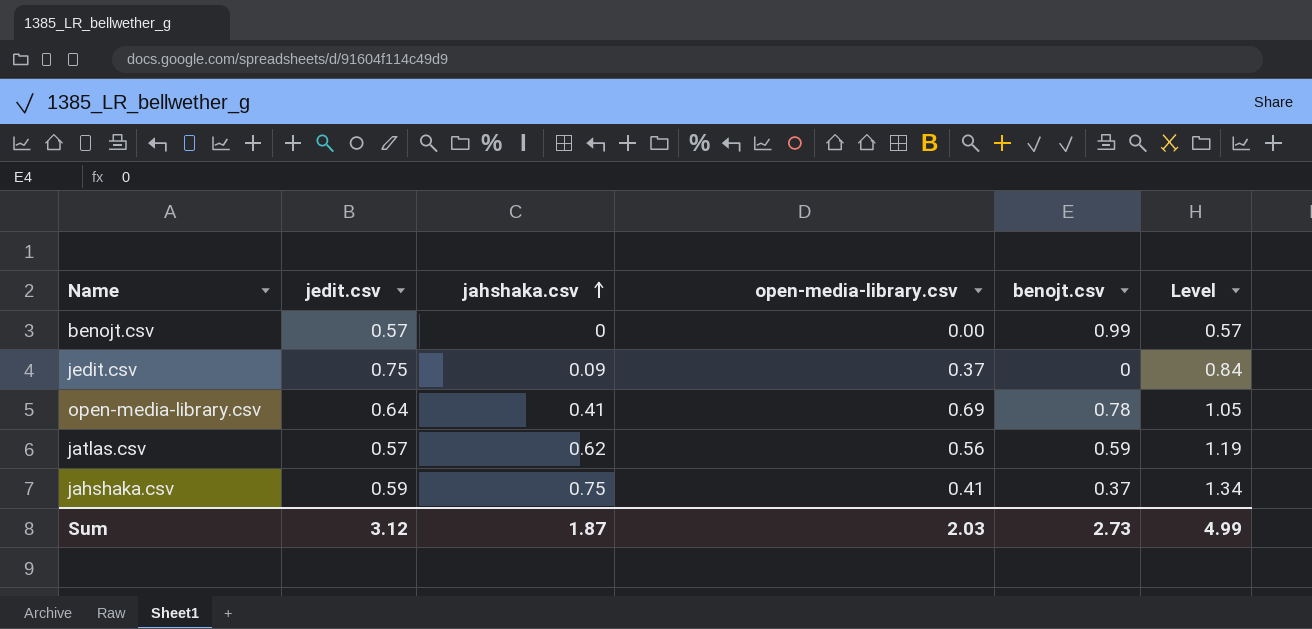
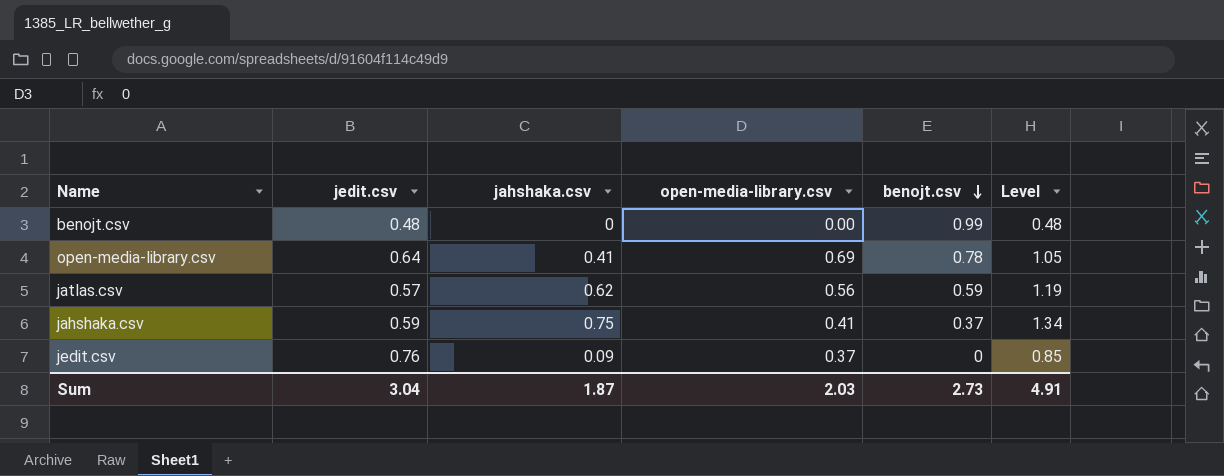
row order: jahshaka.csv ascending -> benojt.csv descending
benojt.csv | jedit.csv: 0.57 -> 0.48
benojt.csv | Level: 0.57 -> 0.48
jedit.csv | jedit.csv: 0.75 -> 0.76
jedit.csv | Level: 0.84 -> 0.85
Sum | jedit.csv: 3.12 -> 3.04
Sum | Level: 4.99 -> 4.91

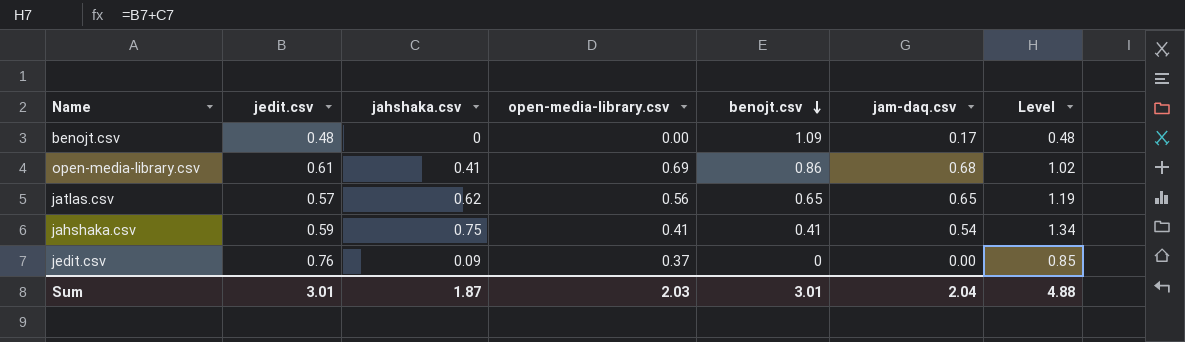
column jam-daq.csv | position: none -> 6
benojt.csv | benojt.csv: 0.99 -> 1.09
open-media-library.csv | jedit.csv: 0.64 -> 0.61
open-media-library.csv | benojt.csv: 0.78 -> 0.86
open-media-library.csv | Level: 1.05 -> 1.02
jatlas.csv | benojt.csv: 0.59 -> 0.65
jahshaka.csv | benojt.csv: 0.37 -> 0.41
Sum | jedit.csv: 3.04 -> 3.01
Sum | benojt.csv: 2.73 -> 3.01
Sum | Level: 4.91 -> 4.88

